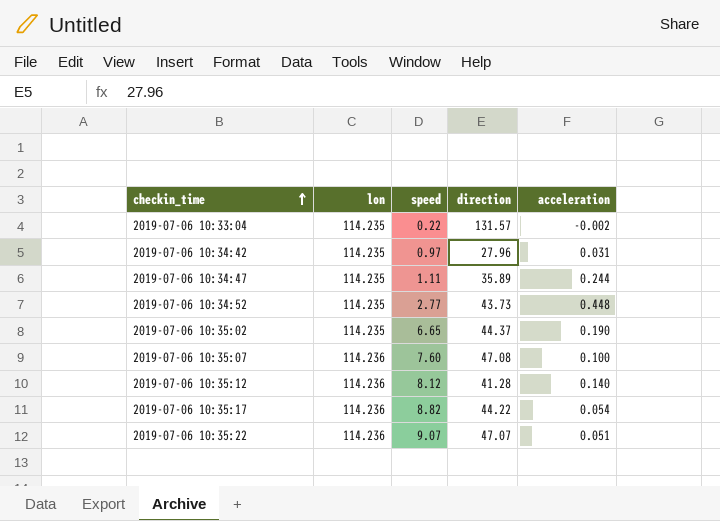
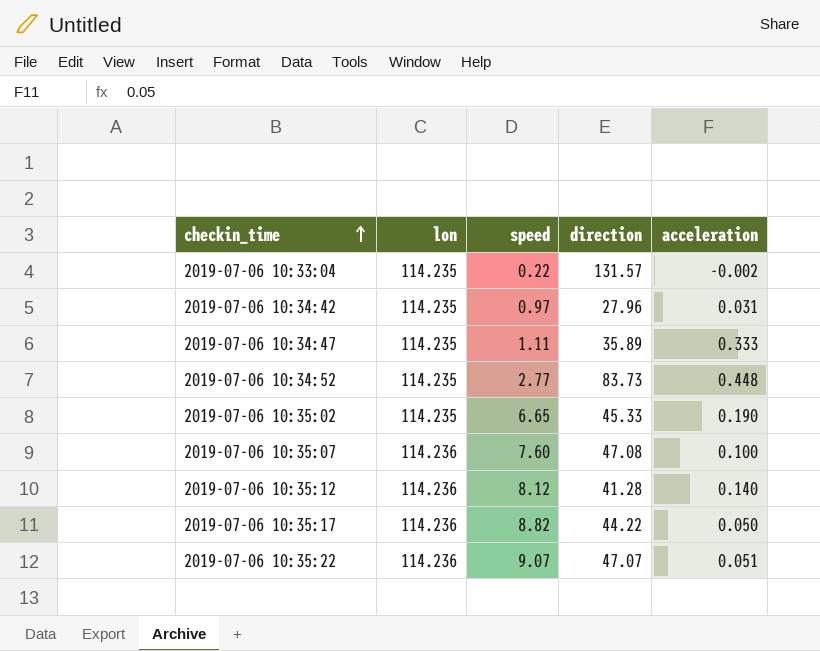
2019-07-06 10:34:47 | acceleration: 0.244 -> 0.333
2019-07-06 10:34:52 | direction: 43.73 -> 83.73
2019-07-06 10:35:02 | direction: 44.37 -> 45.33
2019-07-06 10:35:17 | acceleration: 0.054 -> 0.050

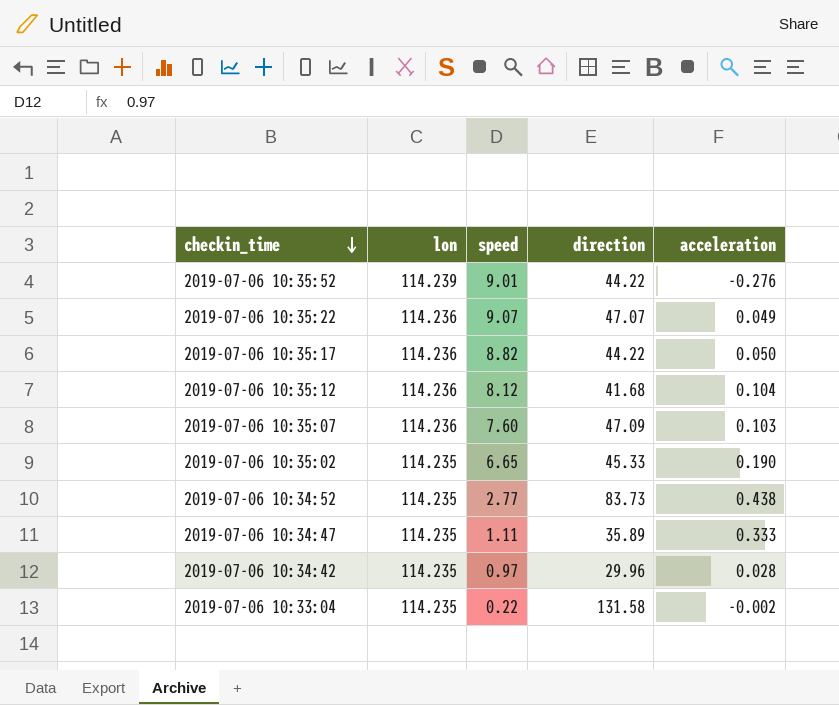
row order: checkin_time ascending -> checkin_time descending
row 2019-07-06 10:35:52: none -> 114.239 | 9.01 | 44.22 | -0.276
2019-07-06 10:35:22 | acceleration: 0.051 -> 0.049
2019-07-06 10:35:12 | direction: 41.28 -> 41.68
2019-07-06 10:35:12 | acceleration: 0.140 -> 0.104
2019-07-06 10:35:07 | direction: 47.08 -> 47.09
2019-07-06 10:35:07 | acceleration: 0.100 -> 0.103
2019-07-06 10:34:52 | acceleration: 0.448 -> 0.438
2019-07-06 10:34:42 | direction: 27.96 -> 29.96
2019-07-06 10:34:42 | acceleration: 0.031 -> 0.028
2019-07-06 10:33:04 | direction: 131.57 -> 131.58

